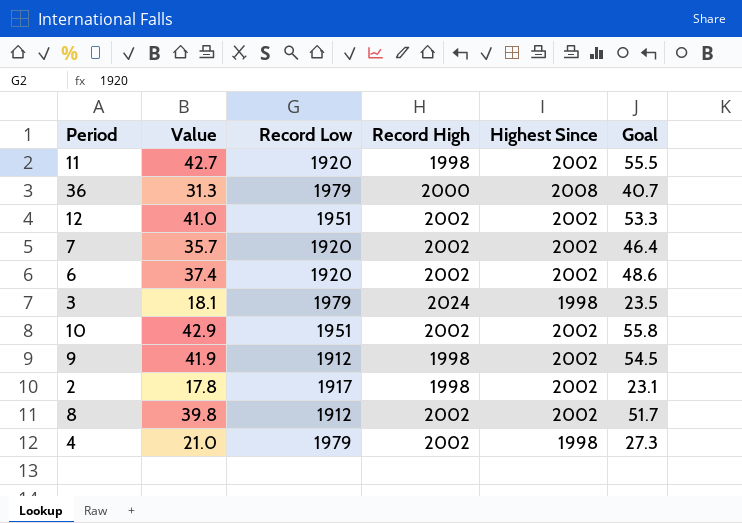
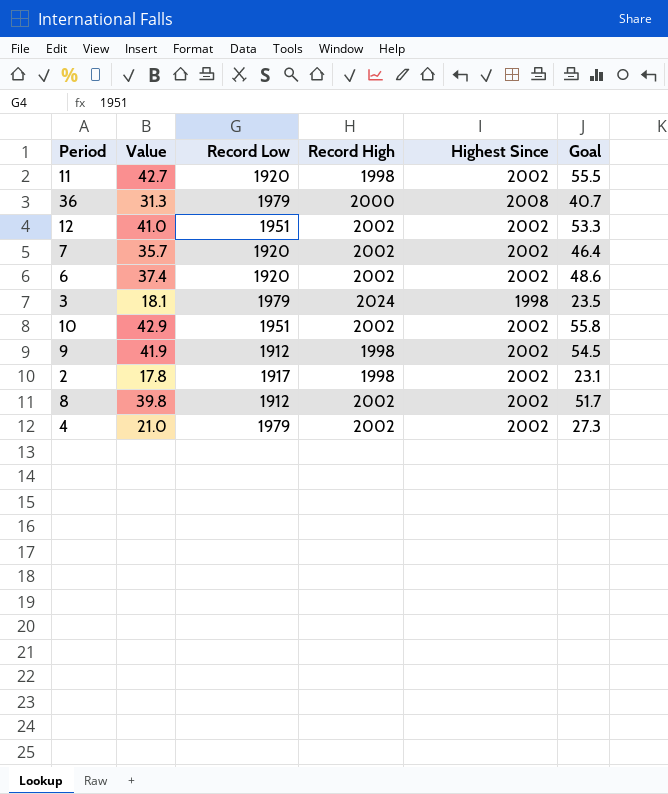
4 | Highest Since: 1998 -> 2002

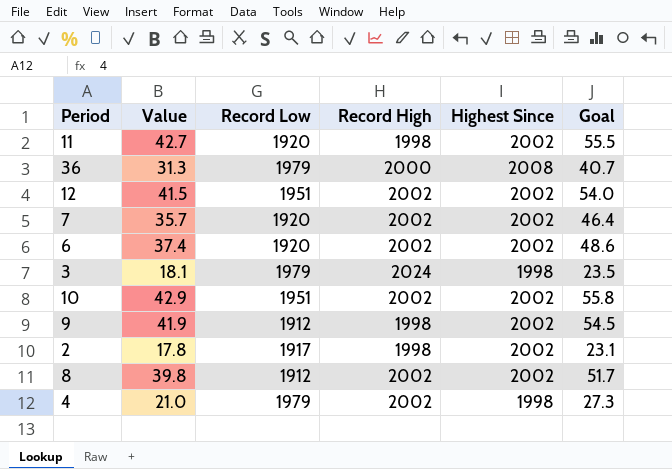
12 | Value: 41.0 -> 41.5
12 | Goal: 53.3 -> 54.0
4 | Highest Since: 2002 -> 1998

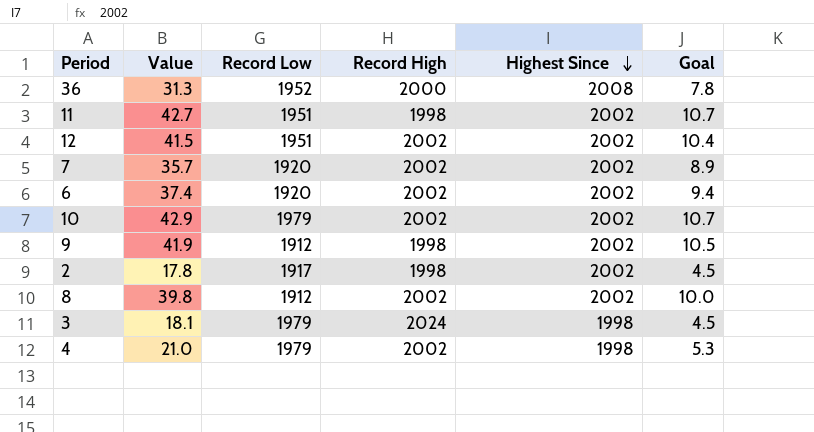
row order: none -> Highest Since descending
column Goal | formula: [Value] * 1.3 -> [Value] * 0.25
36 | Record Low: 1979 -> 1952
11 | Record Low: 1920 -> 1951
10 | Record Low: 1951 -> 1979

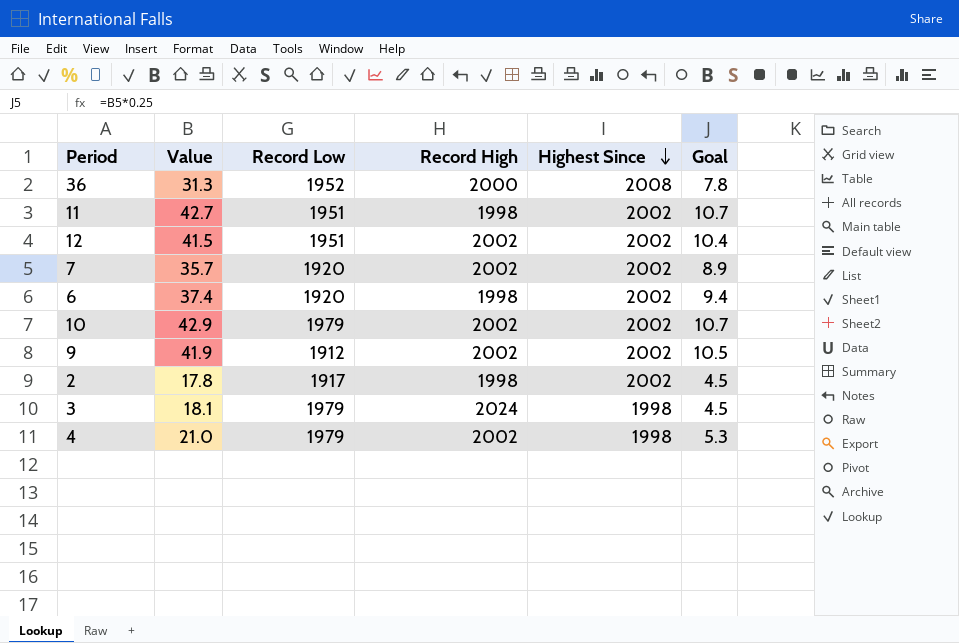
row 8: 39.8 | 1912 | 2002 | 2002 | 10.0 -> none
6 | Record High: 2002 -> 1998
9 | Record High: 1998 -> 2002

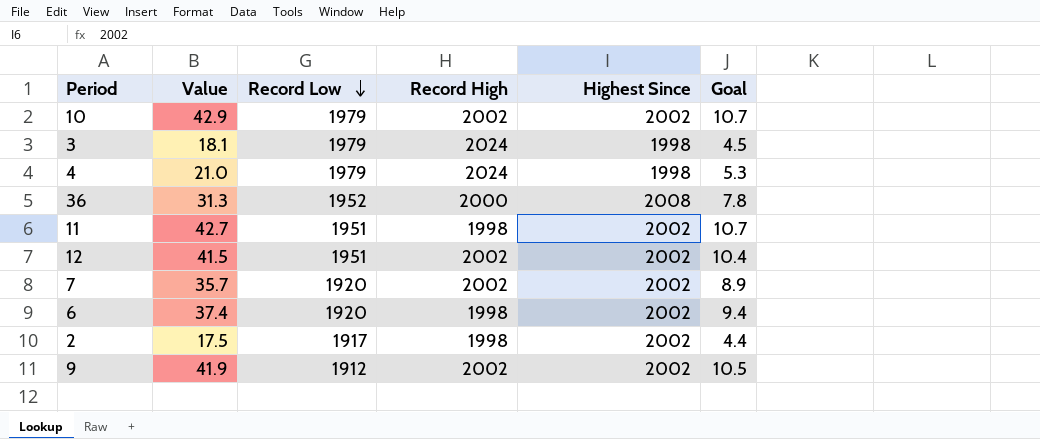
row order: Highest Since descending -> Record Low descending
4 | Record High: 2002 -> 2024
2 | Value: 17.8 -> 17.5
2 | Goal: 4.5 -> 4.4

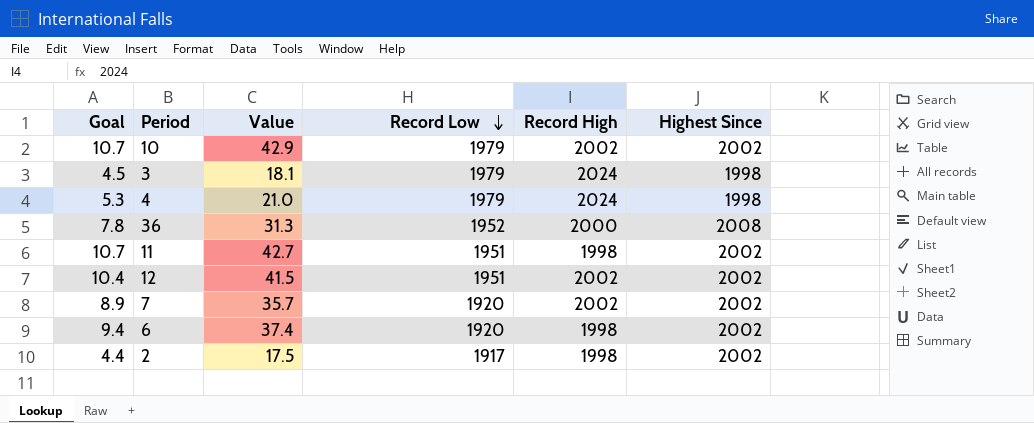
column Goal | position: 6 -> 1
row 9: 41.9 | 1912 | 2002 | 2002 | 10.5 -> none

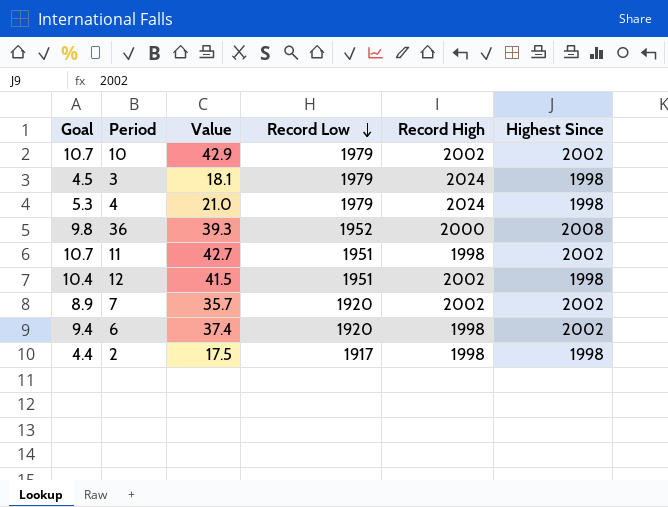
36 | Goal: 7.8 -> 9.8
36 | Value: 31.3 -> 39.3
12 | Highest Since: 2002 -> 1998
2 | Highest Since: 2002 -> 1998

